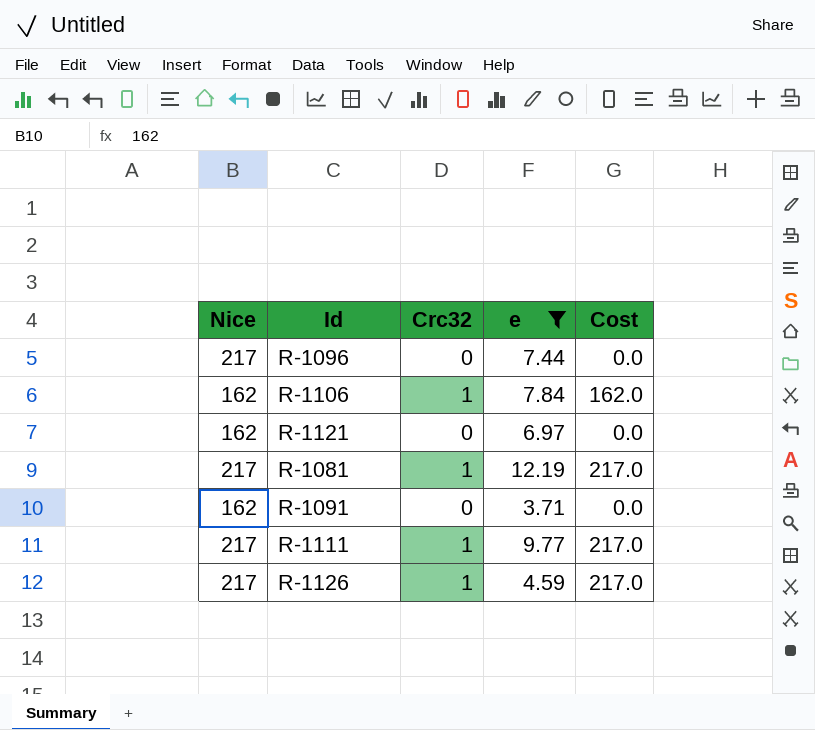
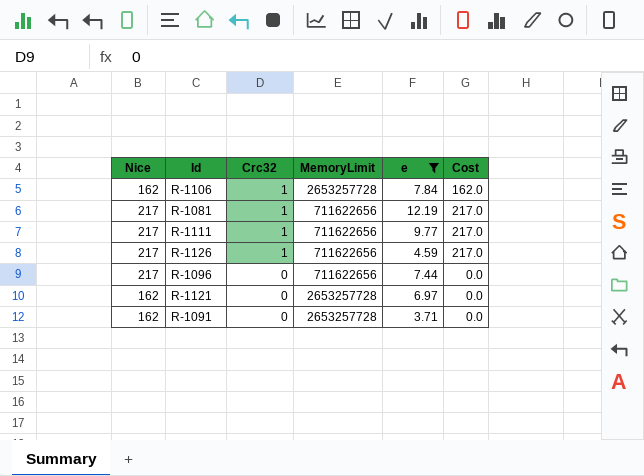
row order: none -> Crc32 descending
column MemoryLimit | position: none -> 4

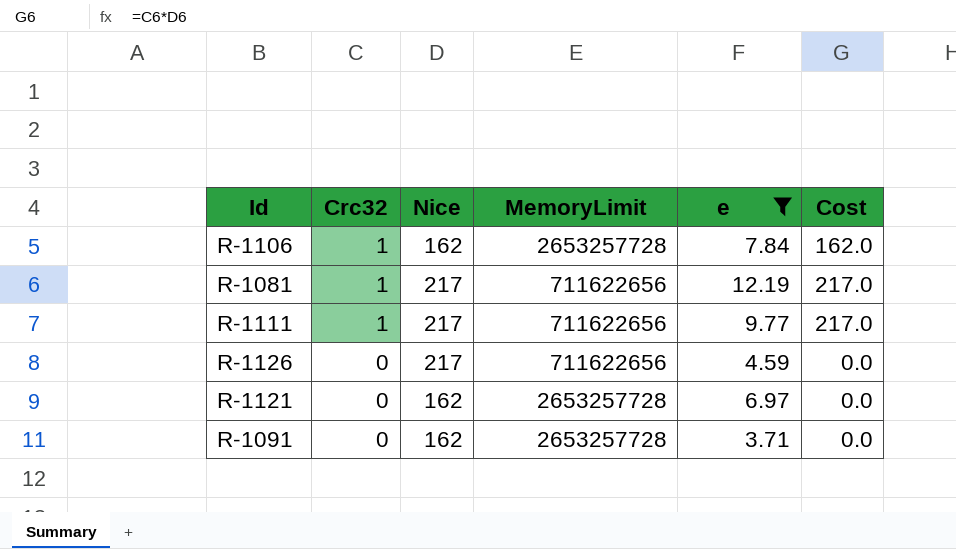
column Nice | position: 1 -> 3
row R-1096: 217 | 0 | 711622656 | 7.44 | 0.0 -> none
R-1126 | Crc32: 1 -> 0
R-1126 | Cost: 217.0 -> 0.0

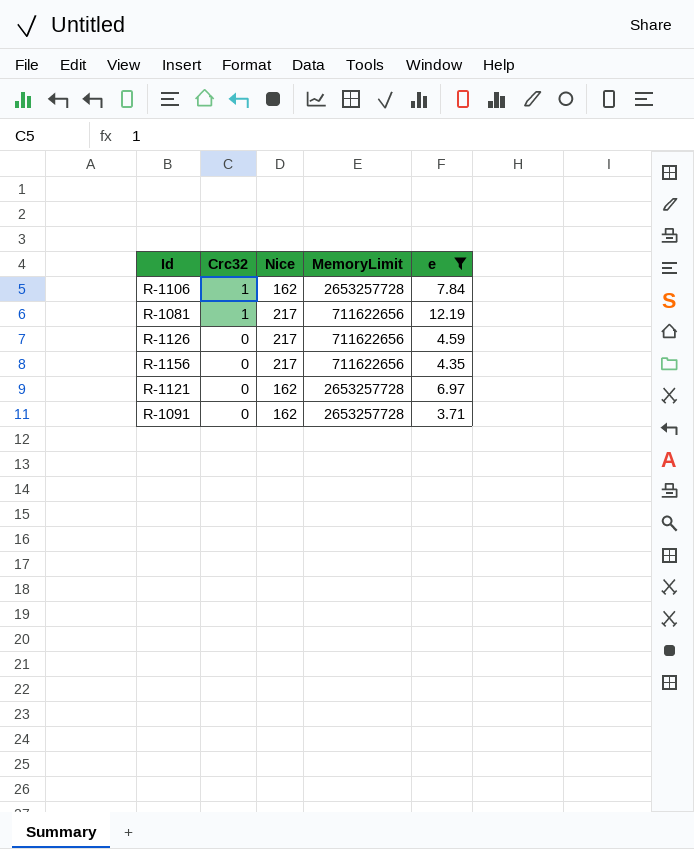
column Cost | formula: [Crc32] * [Nice] -> none
row R-1111: 1 | 217 | 711622656 | 9.77 | 217.0 -> none
row R-1156: none -> 0 | 217 | 711622656 | 4.35

